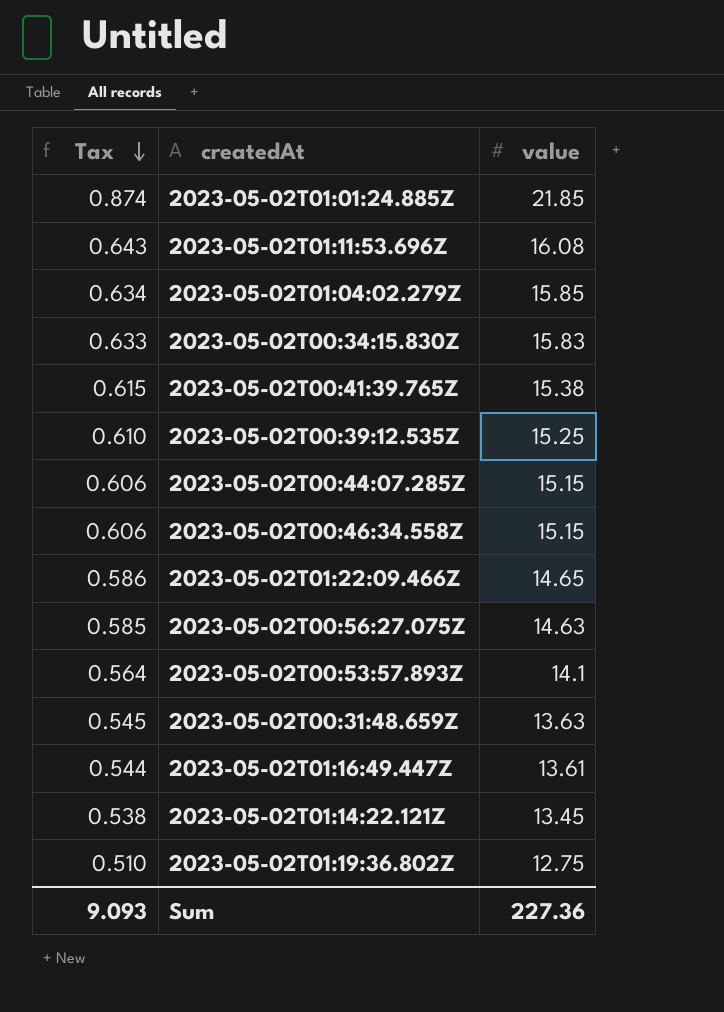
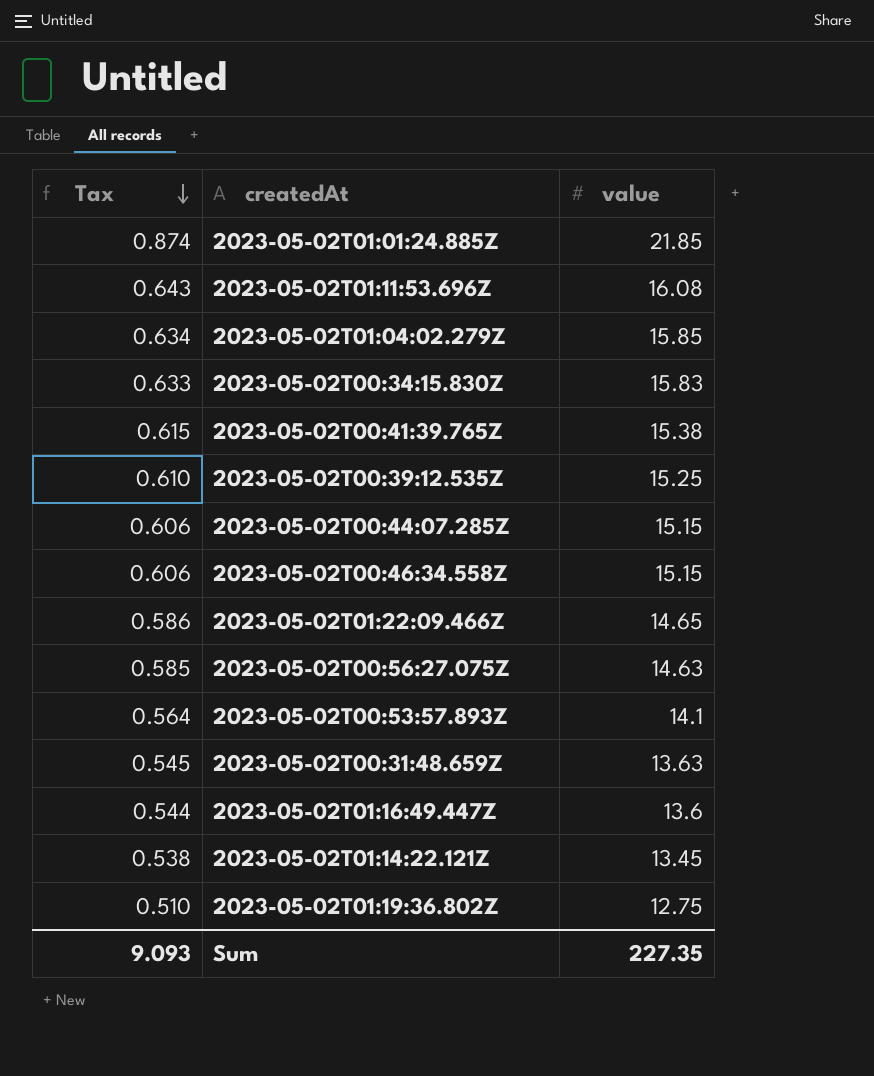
2023-05-02T01:16:49.447Z | value: 13.61 -> 13.6
Sum | value: 227.36 -> 227.35

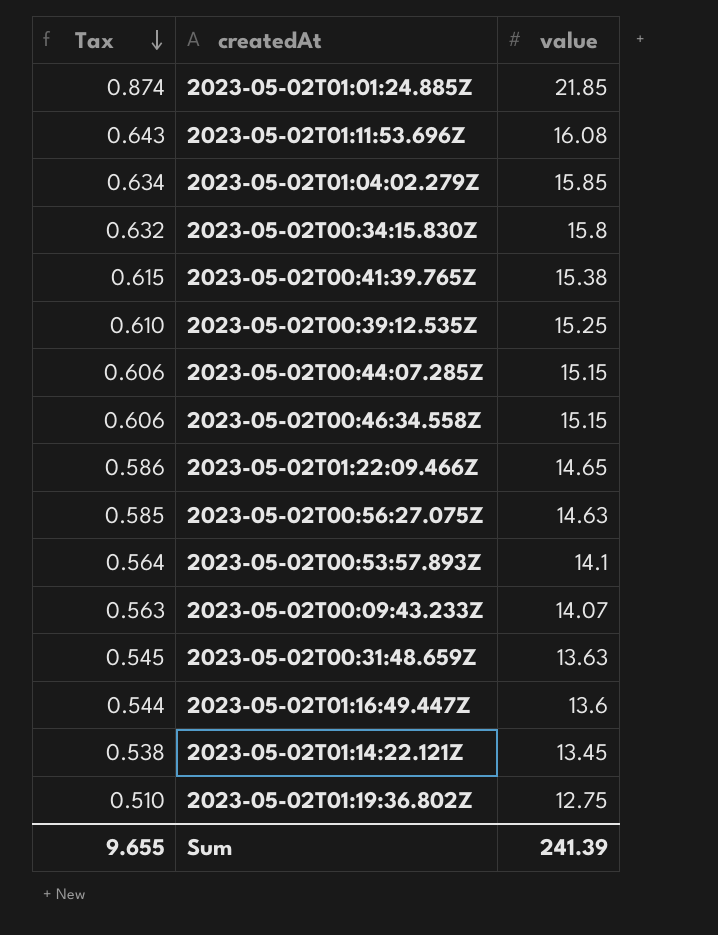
2023-05-02T00:34:15.830Z | Tax: 0.633 -> 0.632
2023-05-02T00:34:15.830Z | value: 15.83 -> 15.8
row 2023-05-02T00:09:43.233Z: none -> 0.563 | 14.07
Sum | Tax: 9.093 -> 9.655
Sum | value: 227.35 -> 241.39

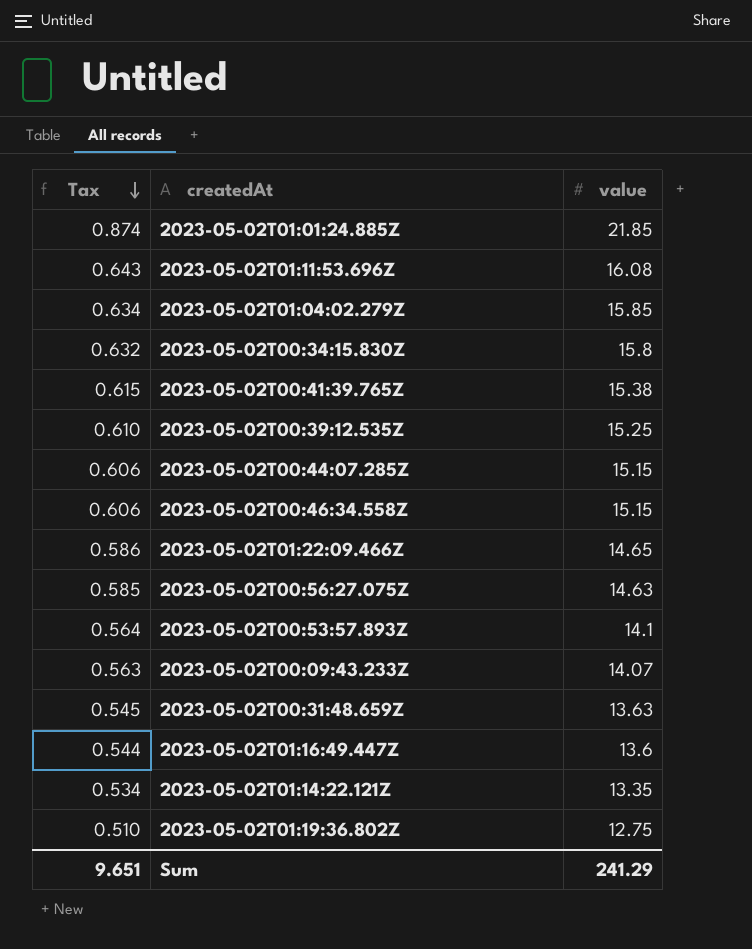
2023-05-02T01:14:22.121Z | Tax: 0.538 -> 0.534
2023-05-02T01:14:22.121Z | value: 13.45 -> 13.35
Sum | Tax: 9.655 -> 9.651
Sum | value: 241.39 -> 241.29

